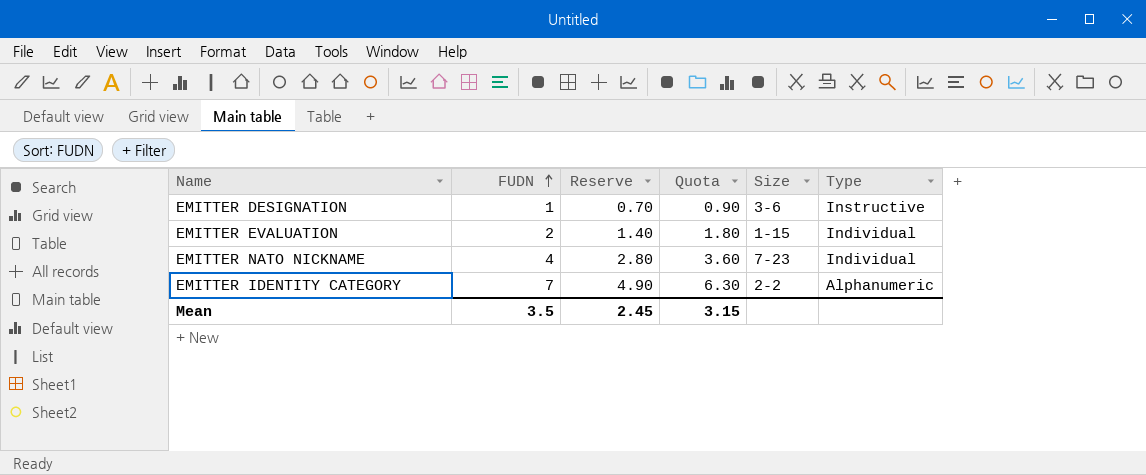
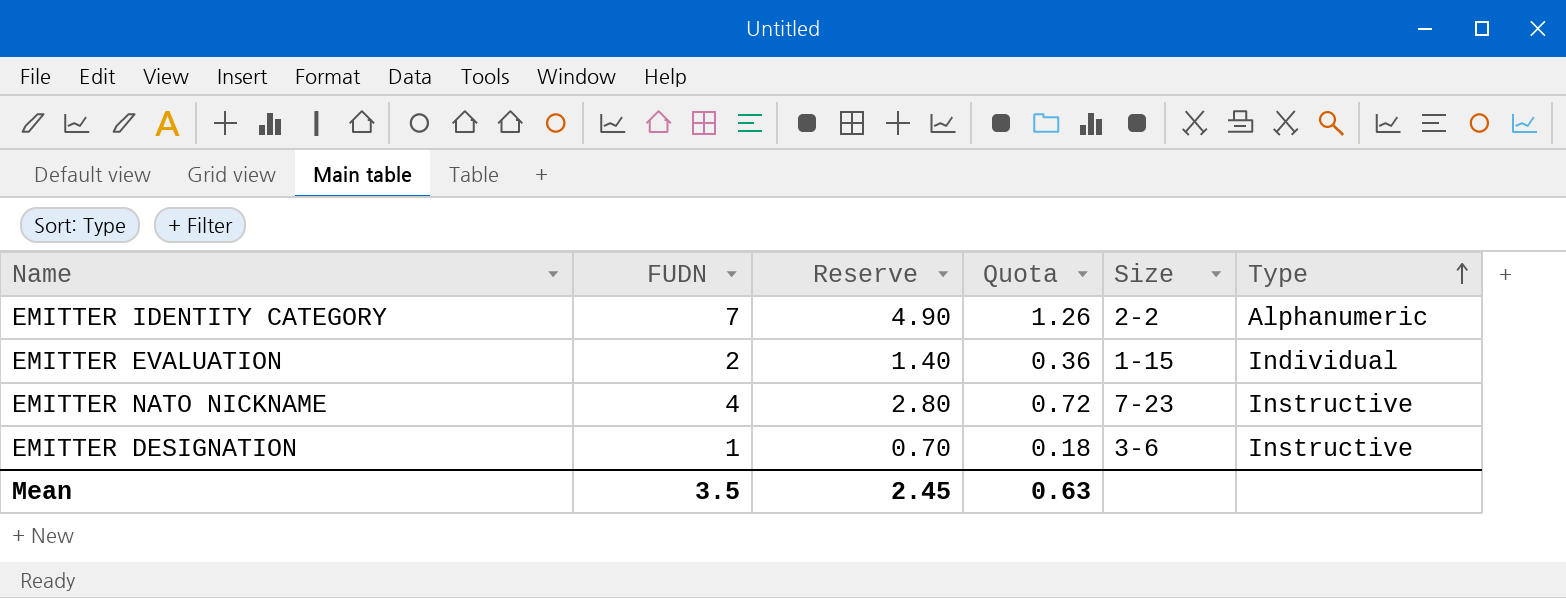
row order: FUDN ascending -> Type ascending
column Quota | formula: [FUDN] * 0.9 -> [FUDN] * 0.18
EMITTER NATO NICKNAME | Type: Individual -> Instructive
Mean | Quota: 3.15 -> 0.63

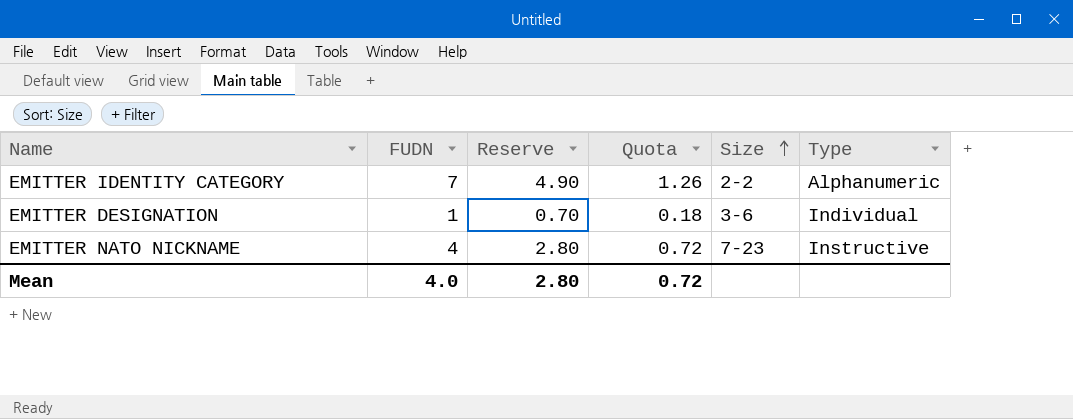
row order: Type ascending -> Size ascending
row EMITTER EVALUATION: 2 | 1.40 | 0.36 | 1-15 | Individual -> none
EMITTER DESIGNATION | Type: Instructive -> Individual
Mean | FUDN: 3.5 -> 4.0
Mean | Reserve: 2.45 -> 2.80
Mean | Quota: 0.63 -> 0.72

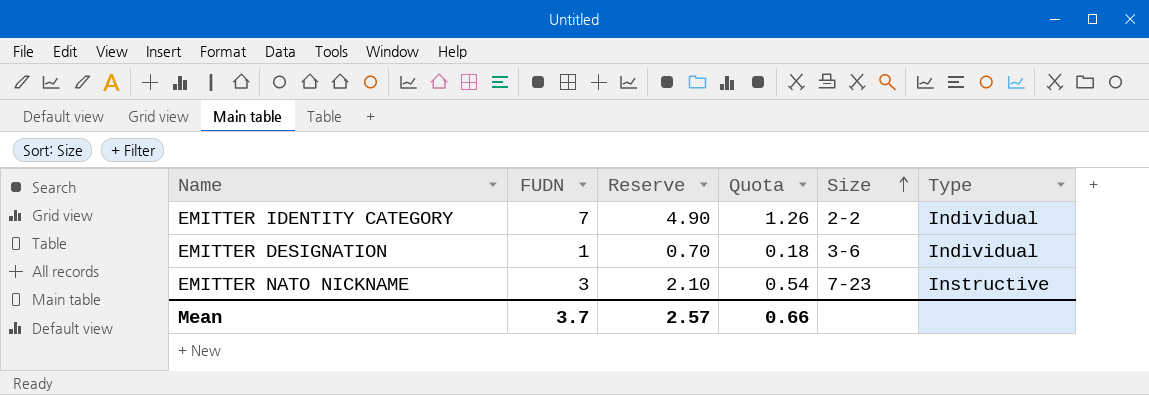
EMITTER IDENTITY CATEGORY | Type: Alphanumeric -> Individual
EMITTER NATO NICKNAME | FUDN: 4 -> 3
EMITTER NATO NICKNAME | Reserve: 2.80 -> 2.10
EMITTER NATO NICKNAME | Quota: 0.72 -> 0.54
Mean | FUDN: 4.0 -> 3.7
Mean | Reserve: 2.80 -> 2.57
Mean | Quota: 0.72 -> 0.66

